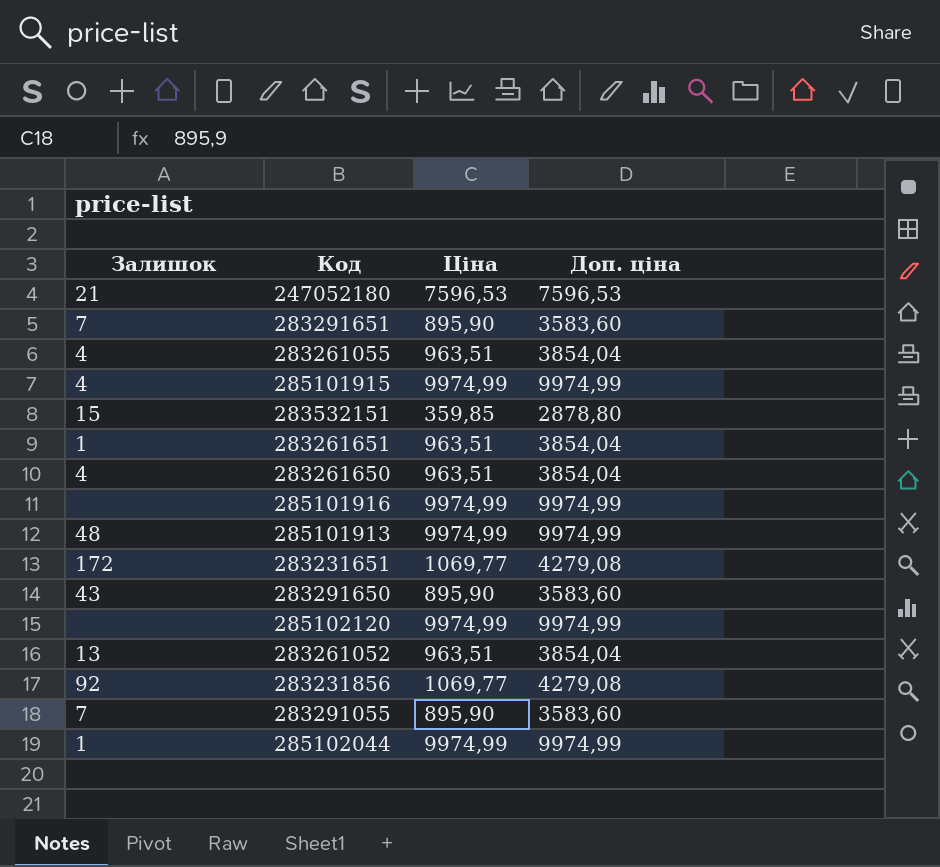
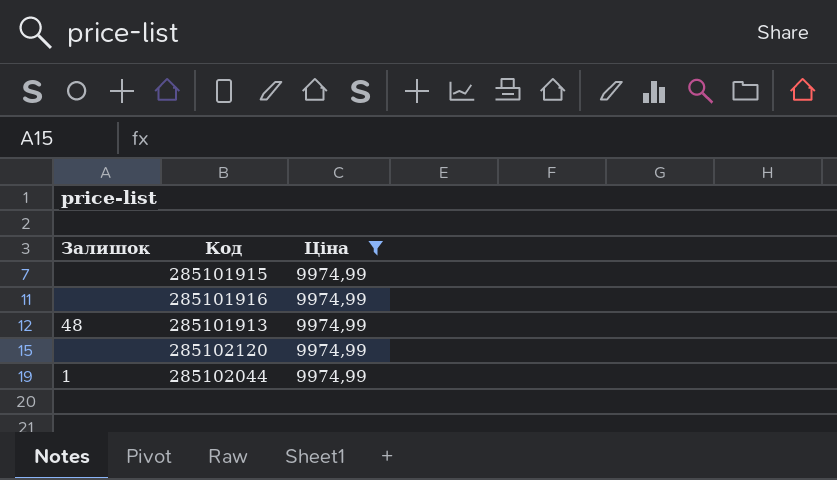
filter: none -> Ціна = 9974,99
column Доп. ціна | position: 4 -> none
285101915 | Залишок: 4 -> none

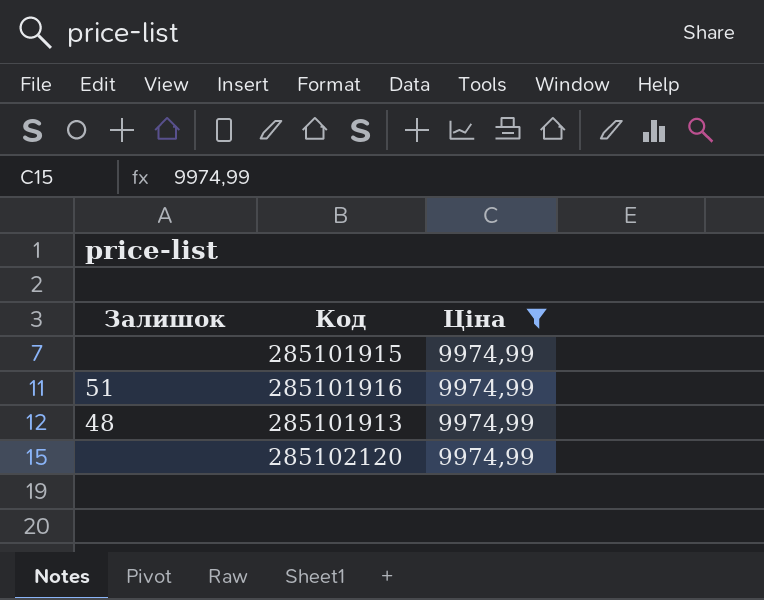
row 285102044: 1 | 9974,99 -> none
285101916 | Залишок: none -> 51

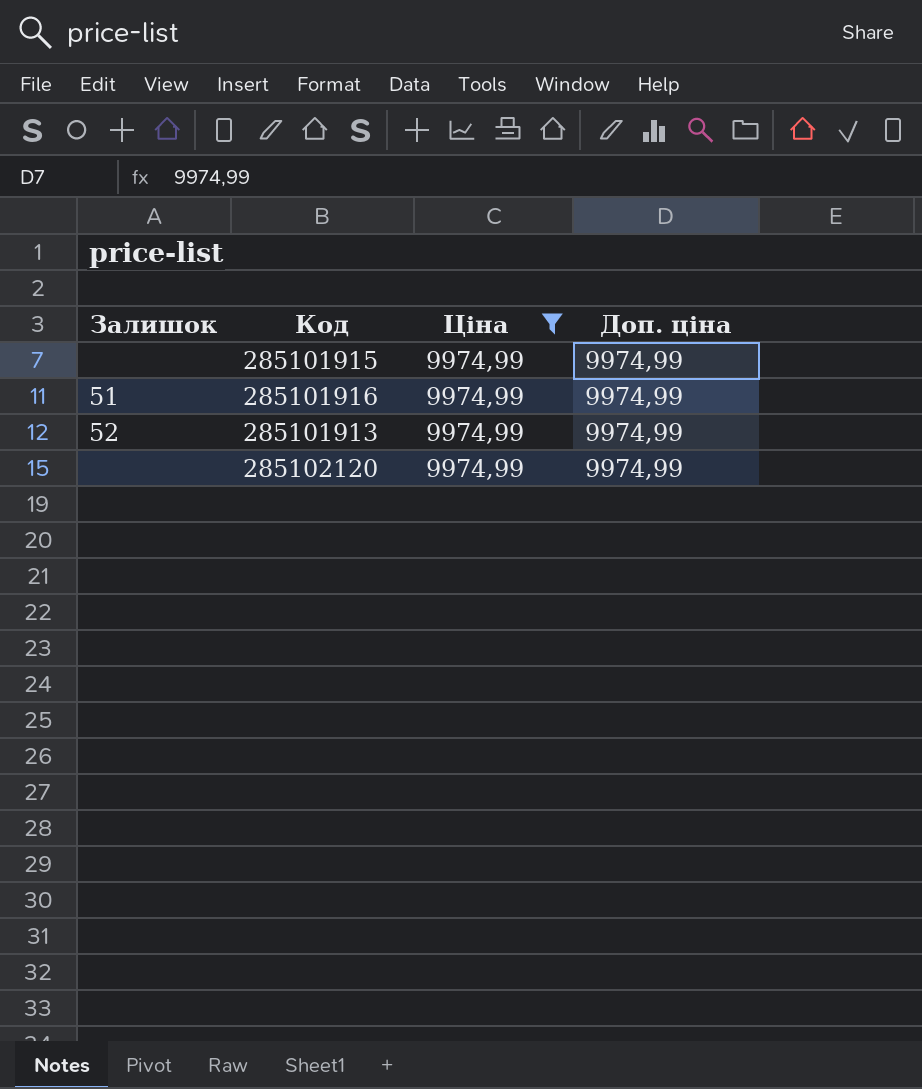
column Доп. ціна | position: none -> 4
285101913 | Залишок: 48 -> 52

